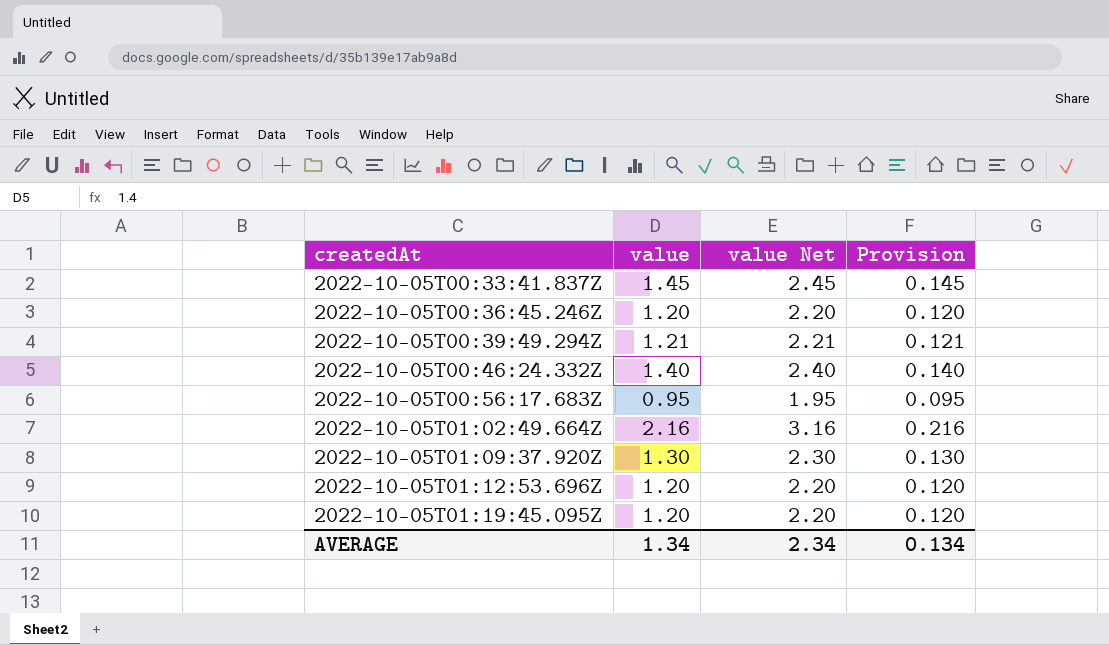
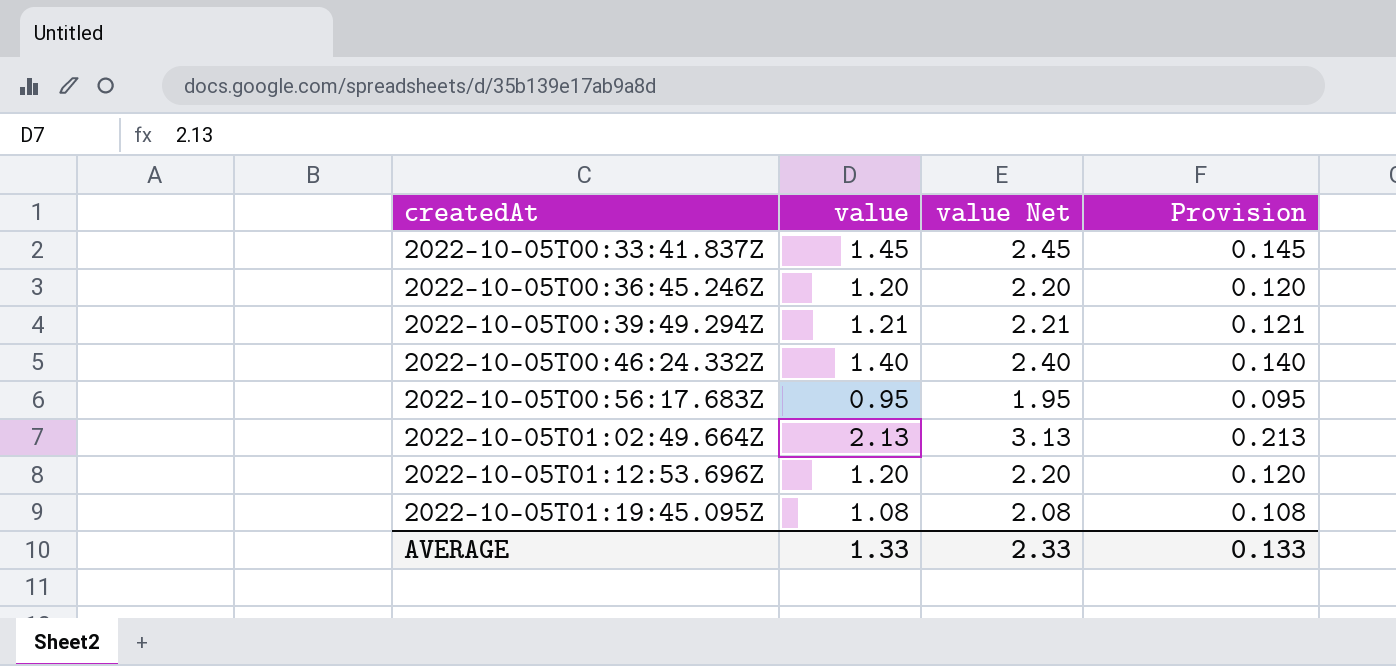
row 2022-10-05T01:09:37.920Z: 1.30 | 2.30 | 0.130 -> none
2022-10-05T01:02:49.664Z | value: 2.16 -> 2.13
2022-10-05T01:02:49.664Z | value Net: 3.16 -> 3.13
2022-10-05T01:02:49.664Z | Provision: 0.216 -> 0.213
2022-10-05T01:19:45.095Z | value: 1.20 -> 1.08
2022-10-05T01:19:45.095Z | value Net: 2.20 -> 2.08
2022-10-05T01:19:45.095Z | Provision: 0.120 -> 0.108
AVERAGE | value: 1.34 -> 1.33
AVERAGE | value Net: 2.34 -> 2.33
AVERAGE | Provision: 0.134 -> 0.133

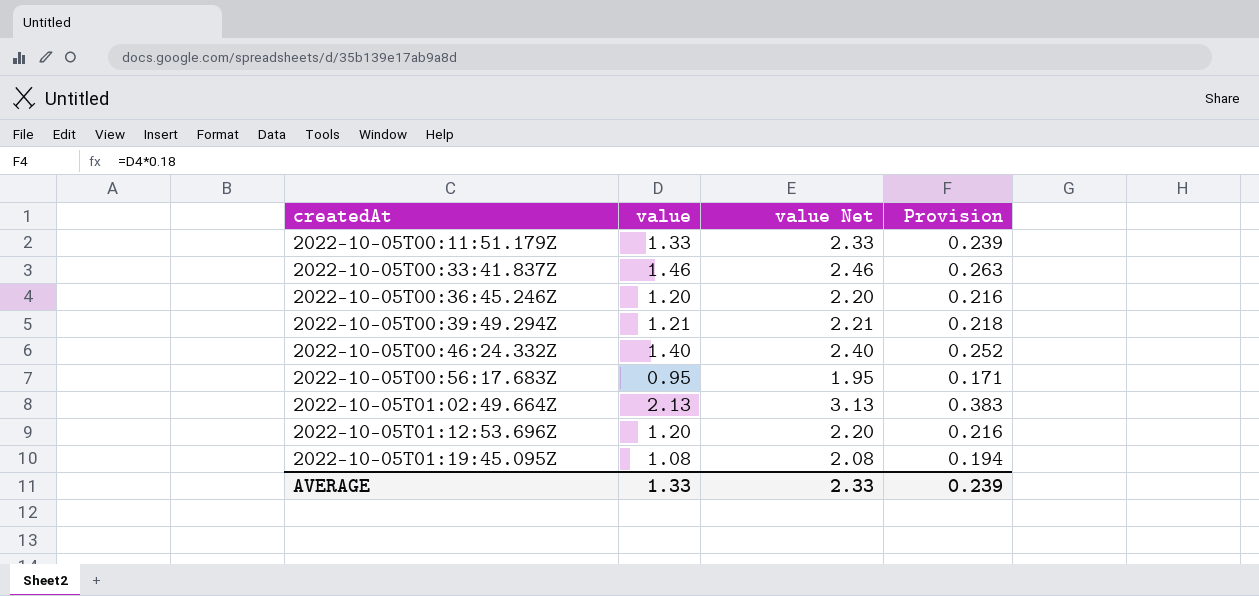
column Provision | formula: [value] * 0.1 -> [value] * 0.18
row 2022-10-05T00:11:51.179Z: none -> 1.33 | 2.33 | 0.239
2022-10-05T00:33:41.837Z | value: 1.45 -> 1.46
2022-10-05T00:33:41.837Z | value Net: 2.45 -> 2.46
AVERAGE | Provision: 0.133 -> 0.239

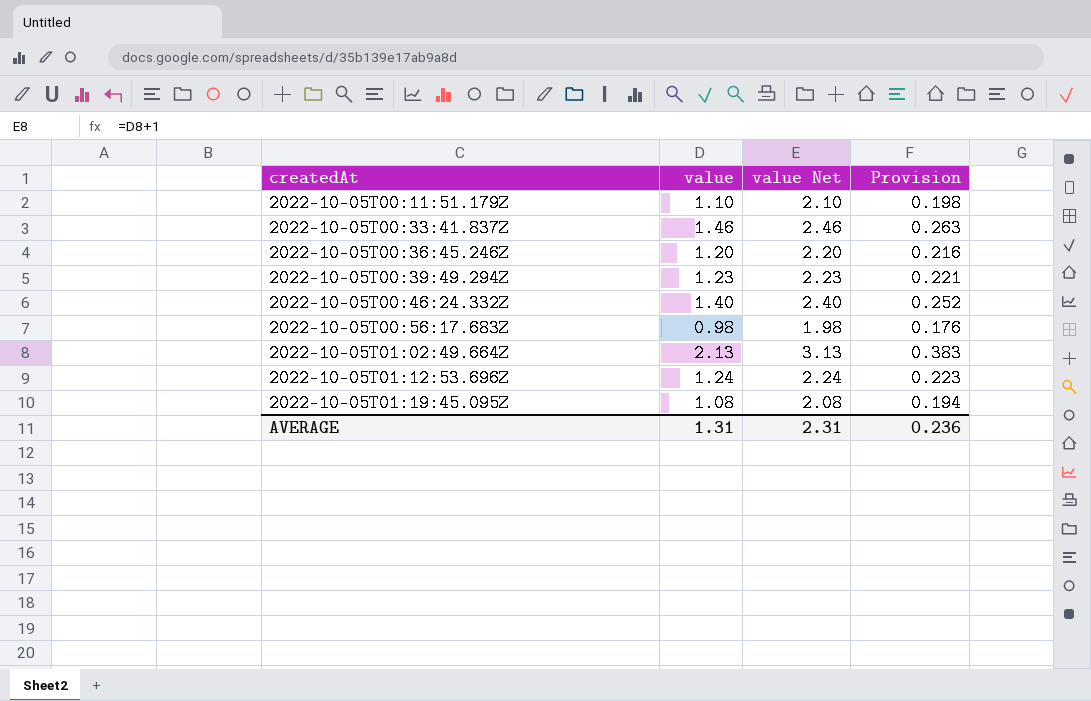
2022-10-05T00:11:51.179Z | value: 1.33 -> 1.10
2022-10-05T00:11:51.179Z | value Net: 2.33 -> 2.10
2022-10-05T00:11:51.179Z | Provision: 0.239 -> 0.198
2022-10-05T00:39:49.294Z | value: 1.21 -> 1.23
2022-10-05T00:39:49.294Z | value Net: 2.21 -> 2.23
2022-10-05T00:39:49.294Z | Provision: 0.218 -> 0.221
2022-10-05T00:56:17.683Z | value: 0.95 -> 0.98
2022-10-05T00:56:17.683Z | value Net: 1.95 -> 1.98
2022-10-05T00:56:17.683Z | Provision: 0.171 -> 0.176
2022-10-05T01:12:53.696Z | value: 1.20 -> 1.24
2022-10-05T01:12:53.696Z | value Net: 2.20 -> 2.24
2022-10-05T01:12:53.696Z | Provision: 0.216 -> 0.223
AVERAGE | value: 1.33 -> 1.31
AVERAGE | value Net: 2.33 -> 2.31
AVERAGE | Provision: 0.239 -> 0.236

